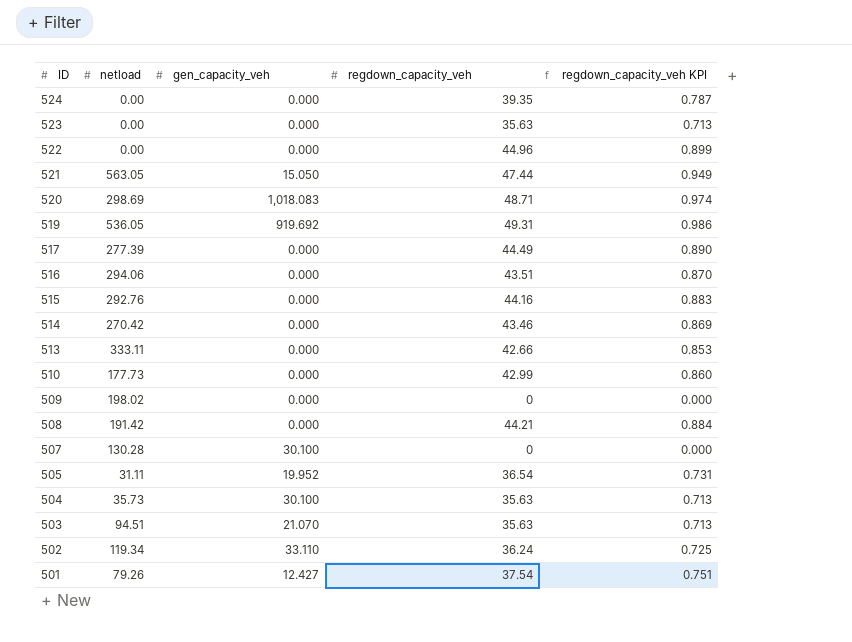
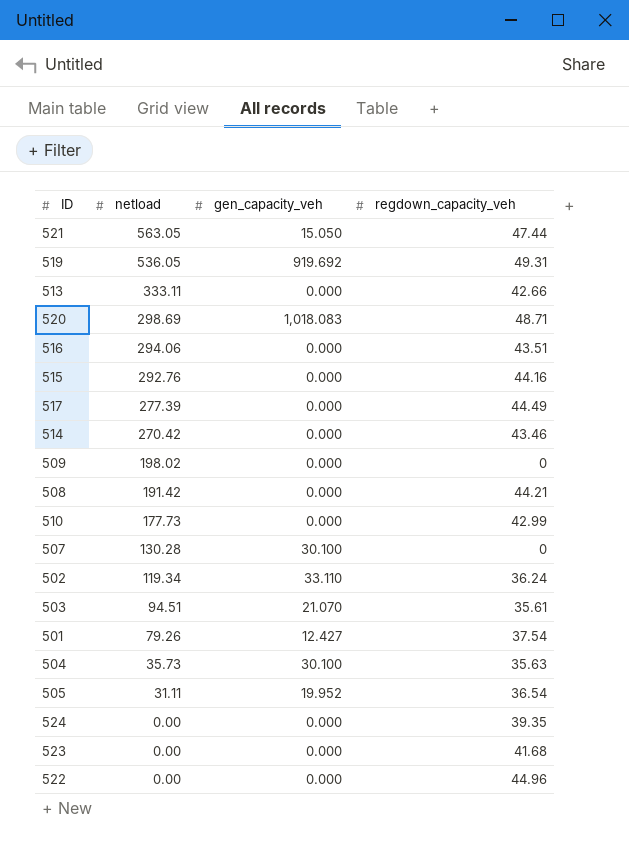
row order: ID descending -> netload descending
column regdown_capacity_veh KPI | formula: [regdown_capacity_veh] * 0.02 -> none
503 | regdown_capacity_veh: 35.63 -> 35.61
523 | regdown_capacity_veh: 35.63 -> 41.68

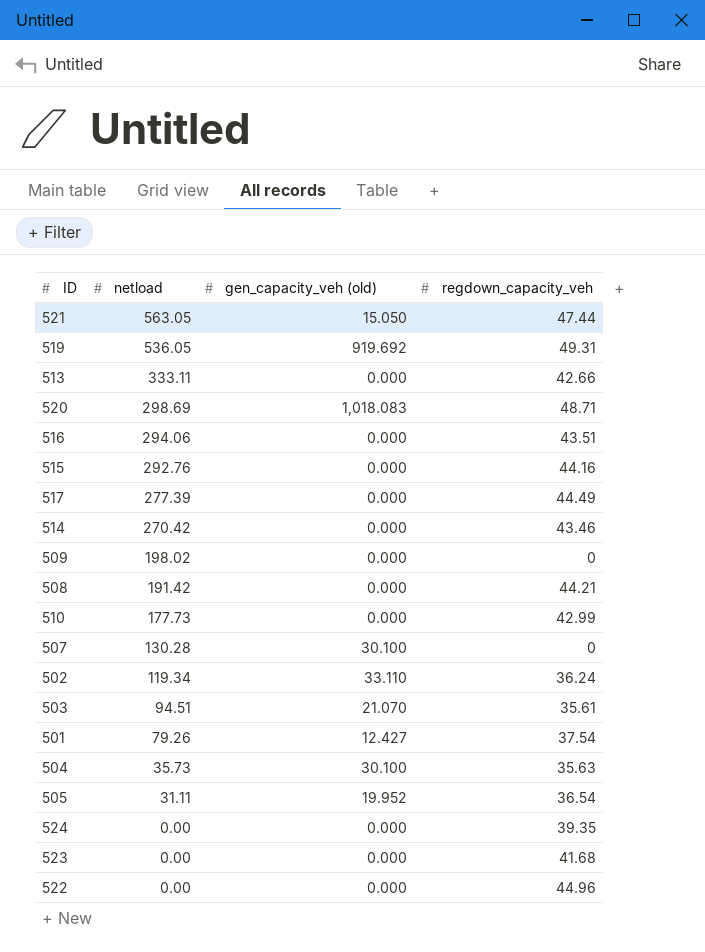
column name: gen_capacity_veh -> gen_capacity_veh (old)

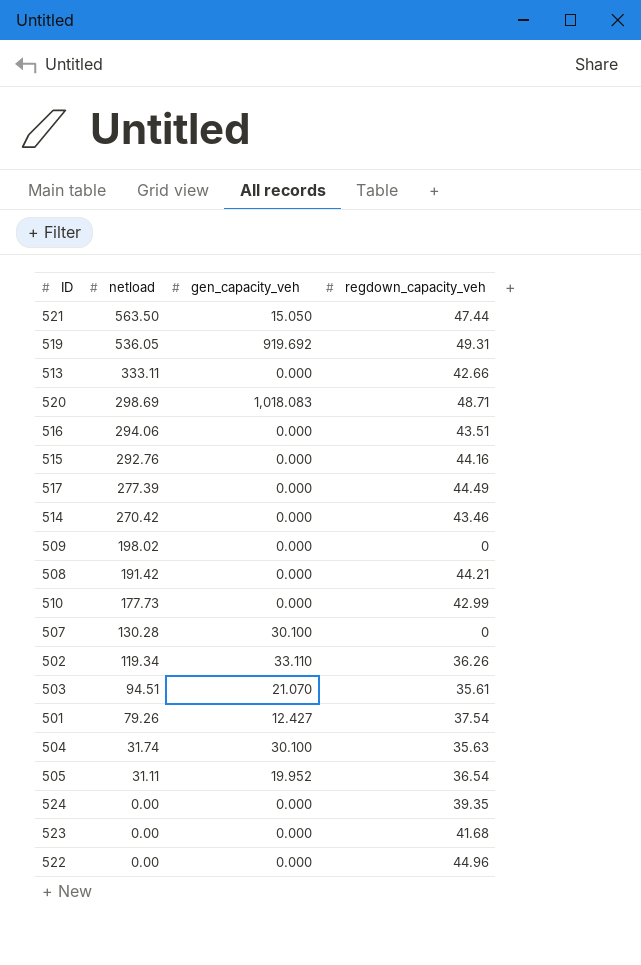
column name: gen_capacity_veh (old) -> gen_capacity_veh
521 | netload: 563.05 -> 563.50
502 | regdown_capacity_veh: 36.24 -> 36.26
504 | netload: 35.73 -> 31.74

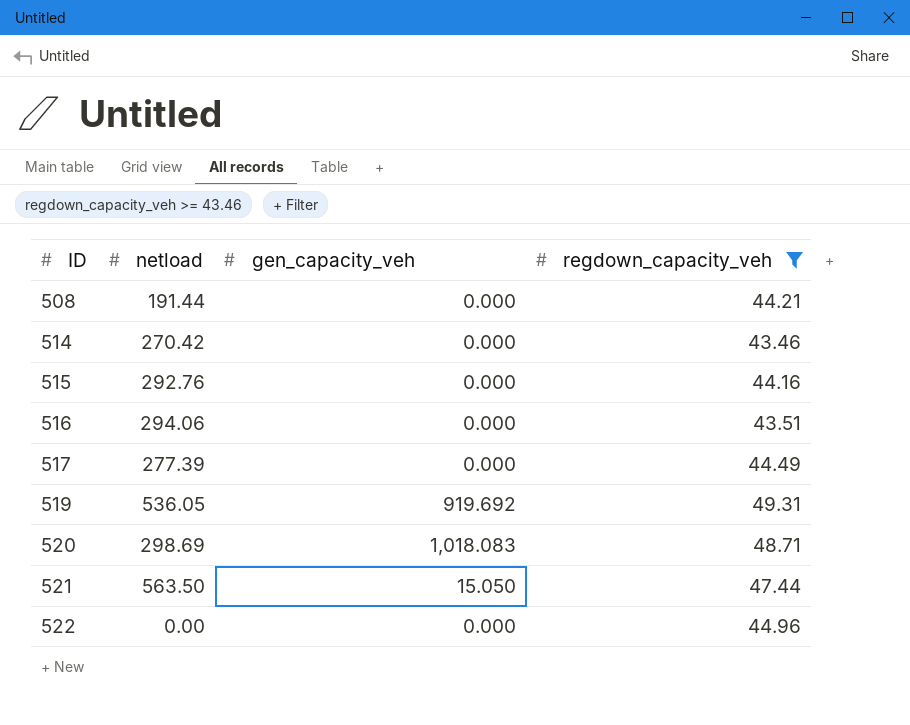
filter: none -> regdown_capacity_veh >= 43.46
row order: netload descending -> ID ascending
508 | netload: 191.42 -> 191.44

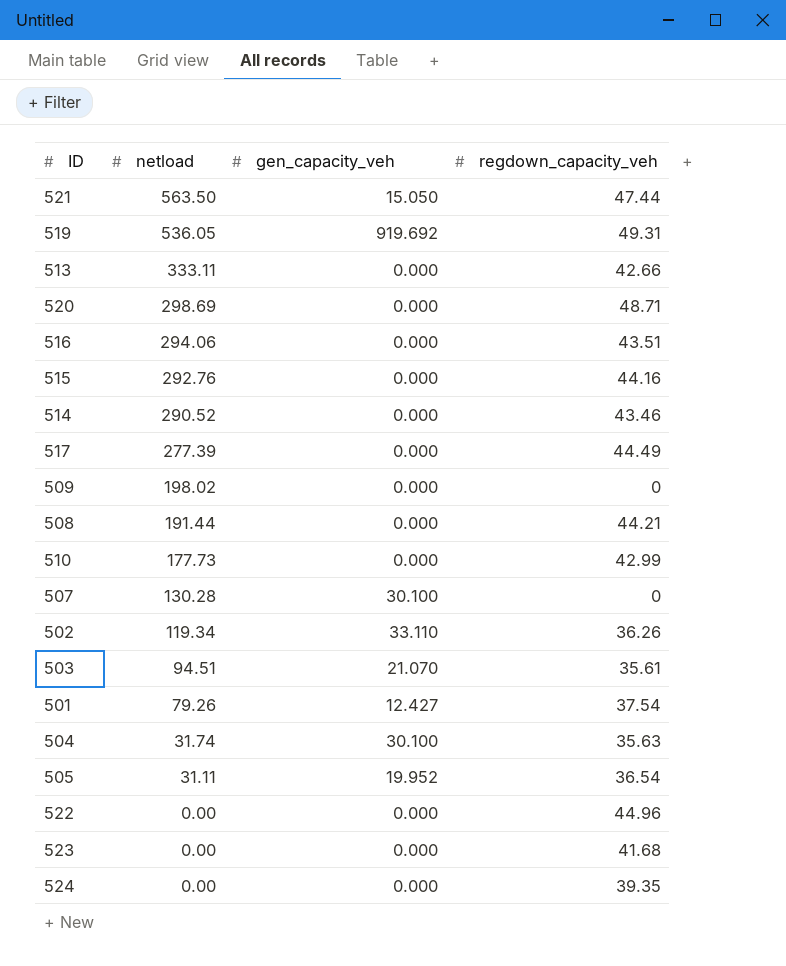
filter: regdown_capacity_veh >= 43.46 -> none
row order: ID ascending -> netload descending
520 | gen_capacity_veh: 1,018.083 -> 0.000
514 | netload: 270.42 -> 290.52

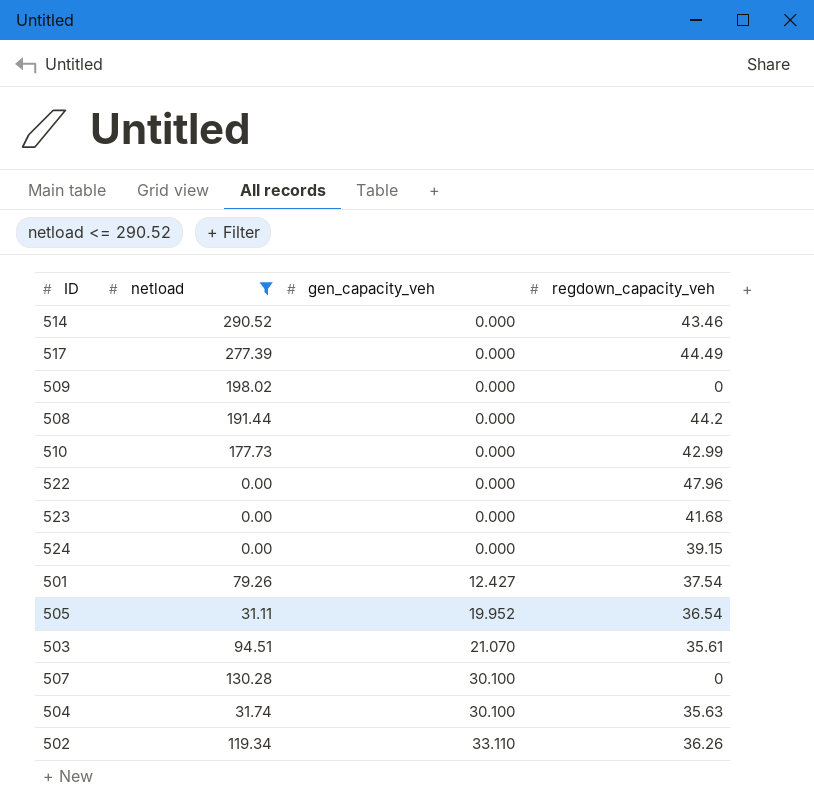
filter: none -> netload <= 290.52
row order: netload descending -> gen_capacity_veh ascending
508 | regdown_capacity_veh: 44.21 -> 44.2
522 | regdown_capacity_veh: 44.96 -> 47.96
524 | regdown_capacity_veh: 39.35 -> 39.15

